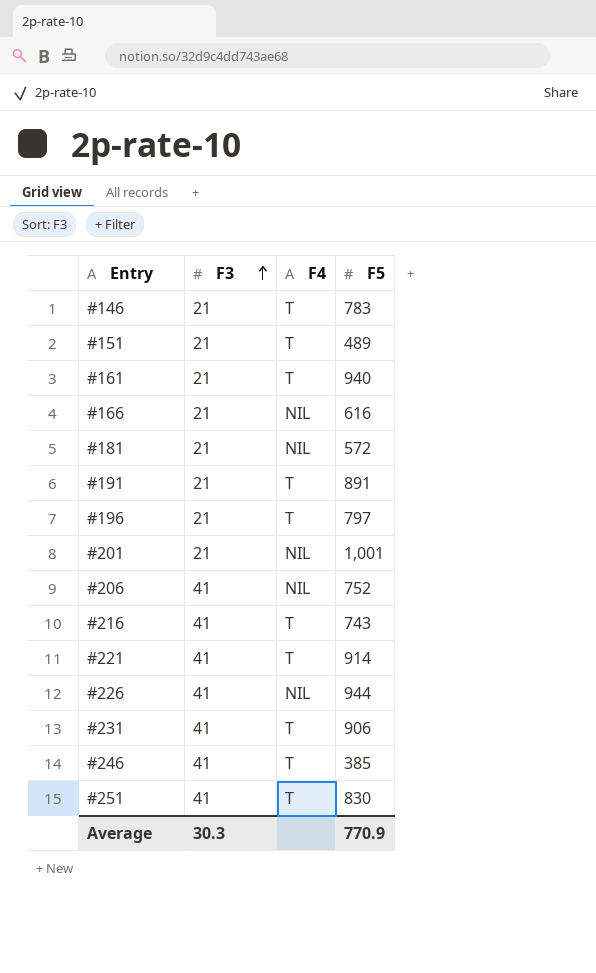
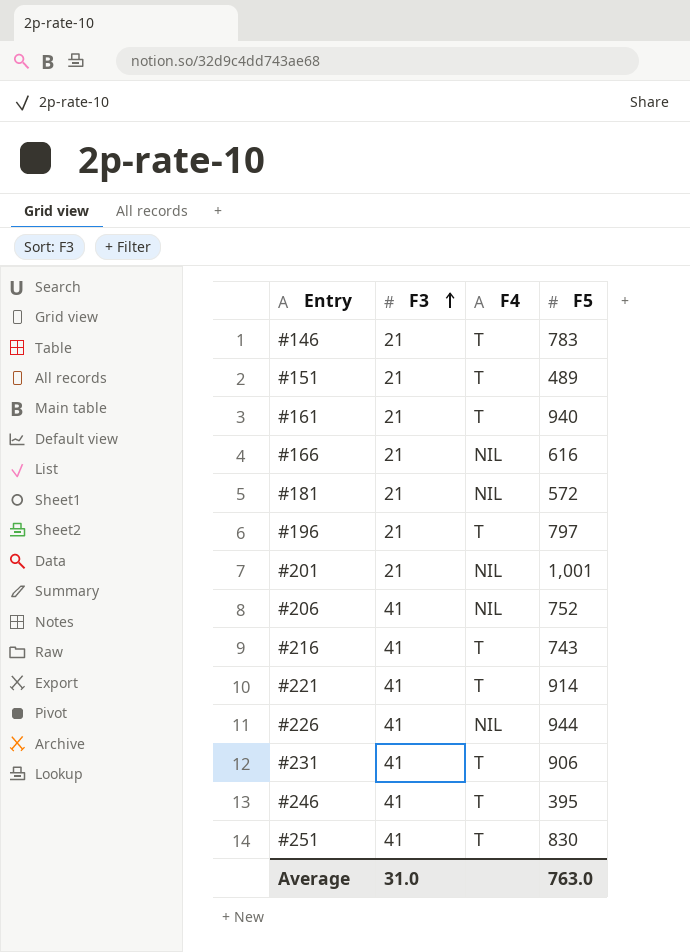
row #191: 21 | T | 891 -> none
#246 | F5: 385 -> 395
Average | F3: 30.3 -> 31.0
Average | F5: 770.9 -> 763.0

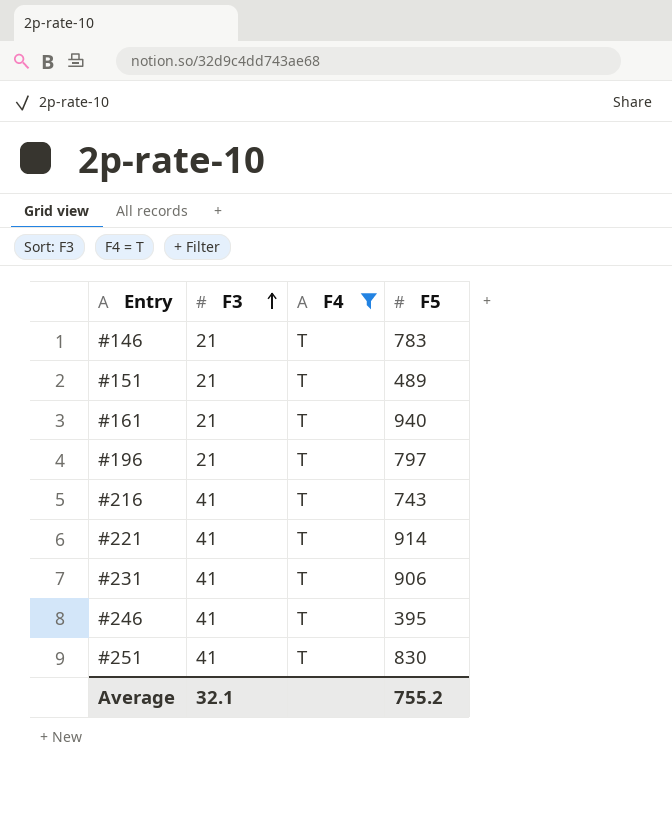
filter: none -> F4 = T
Average | F3: 31.0 -> 32.1
Average | F5: 763.0 -> 755.2

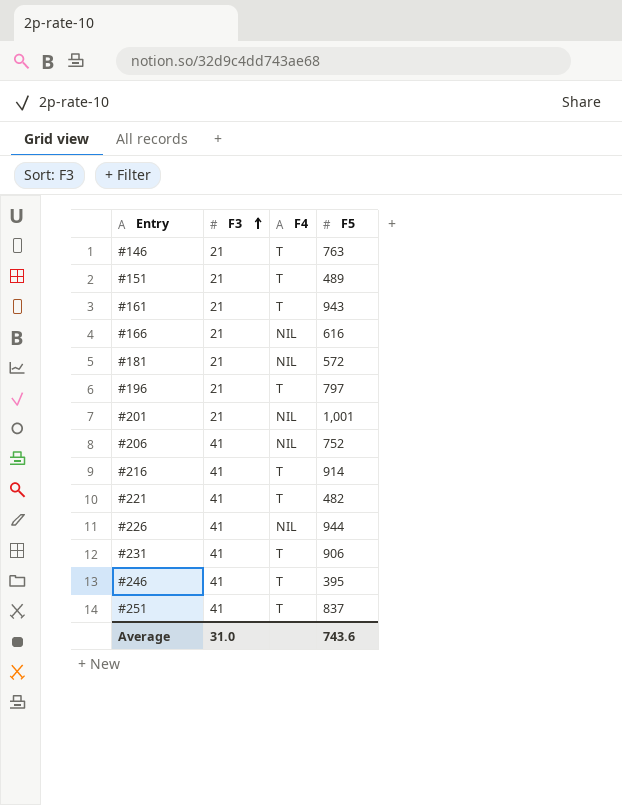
filter: F4 = T -> none
#146 | F5: 783 -> 763
#161 | F5: 940 -> 943
#216 | F5: 743 -> 914
#221 | F5: 914 -> 482
#251 | F5: 830 -> 837
Average | F3: 32.1 -> 31.0
Average | F5: 755.2 -> 743.6

